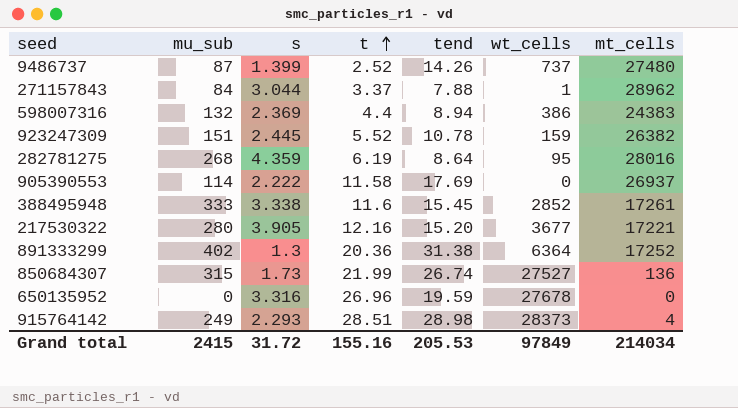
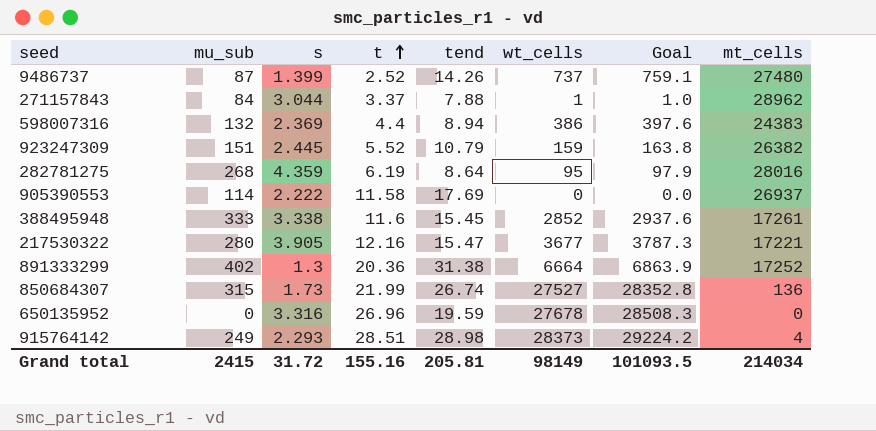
column Goal | formula: none -> [wt_cells] * 1.03
923247309 | tend: 10.78 -> 10.79
217530322 | tend: 15.20 -> 15.47
891333299 | wt_cells: 6364 -> 6664
Grand total | tend: 205.53 -> 205.81
Grand total | wt_cells: 97849 -> 98149

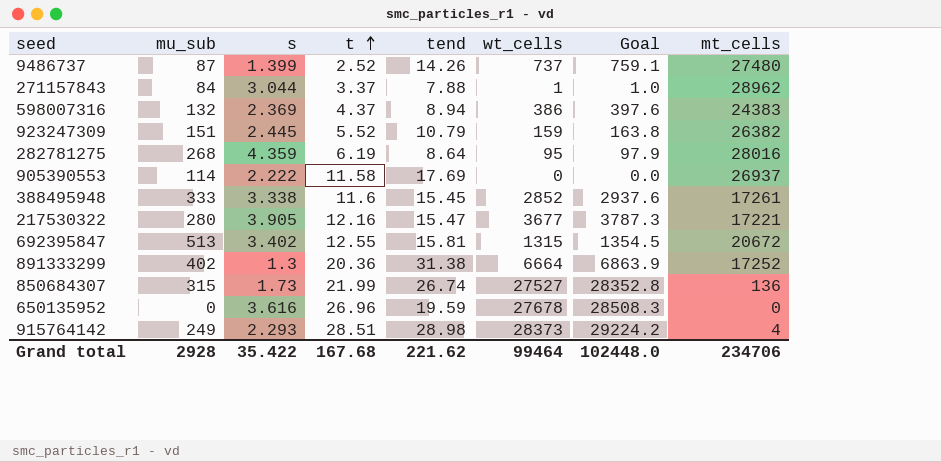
598007316 | t: 4.4 -> 4.37
row 692395847: none -> 513 | 3.402 | 12.55 | 15.81 | 1315 | 1354.5 | 20672
650135952 | s: 3.316 -> 3.616
Grand total | mu_sub: 2415 -> 2928
Grand total | s: 31.72 -> 35.422
Grand total | t: 155.16 -> 167.68
Grand total | tend: 205.81 -> 221.62
Grand total | wt_cells: 98149 -> 99464
Grand total | Goal: 101093.5 -> 102448.0
Grand total | mt_cells: 214034 -> 234706

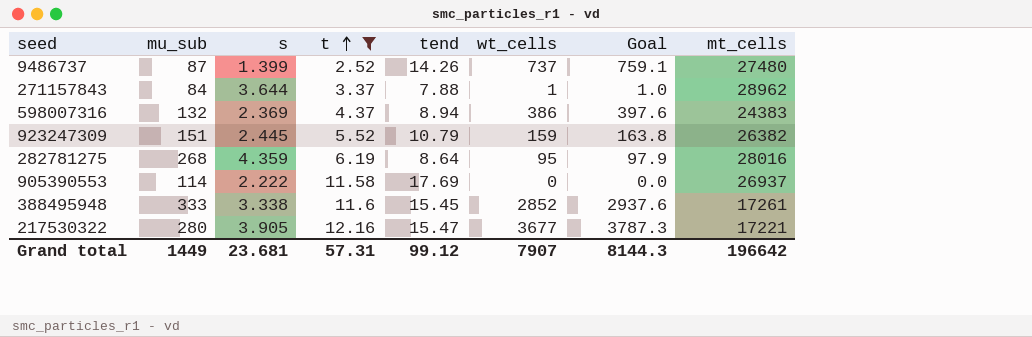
filter: none -> t <= 12.16
271157843 | s: 3.044 -> 3.644
Grand total | mu_sub: 2928 -> 1449
Grand total | s: 35.422 -> 23.681
Grand total | t: 167.68 -> 57.31
Grand total | tend: 221.62 -> 99.12
Grand total | wt_cells: 99464 -> 7907
Grand total | Goal: 102448.0 -> 8144.3
Grand total | mt_cells: 234706 -> 196642

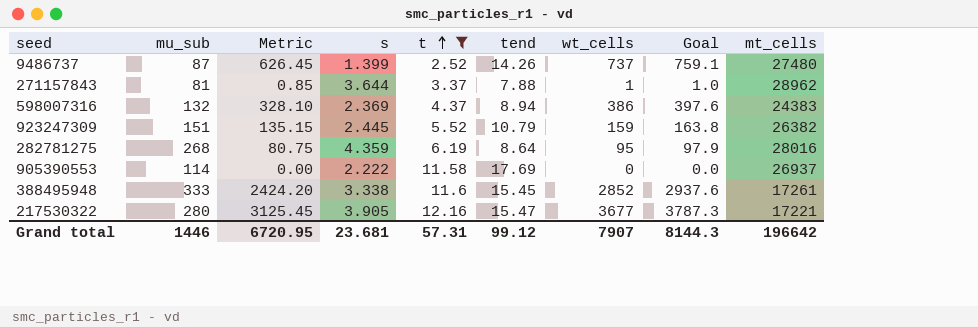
column Metric | formula: none -> [wt_cells] * 0.85
271157843 | mu_sub: 84 -> 81
Grand total | mu_sub: 1449 -> 1446

